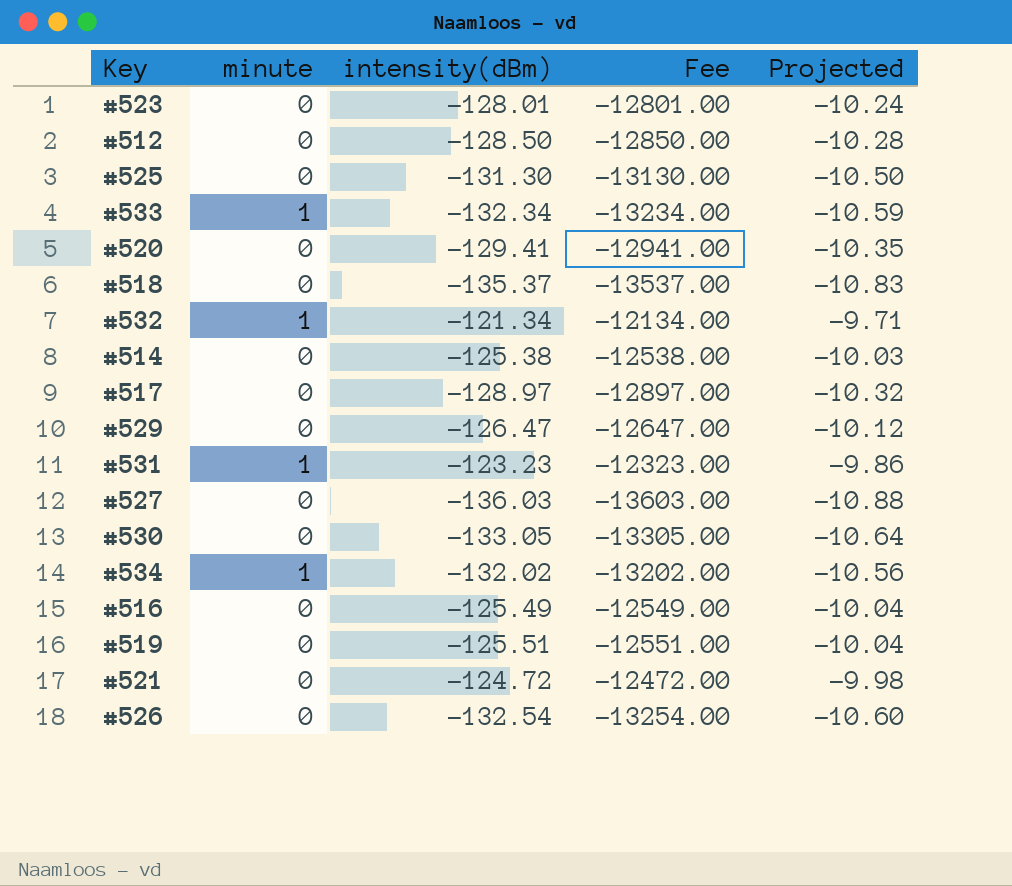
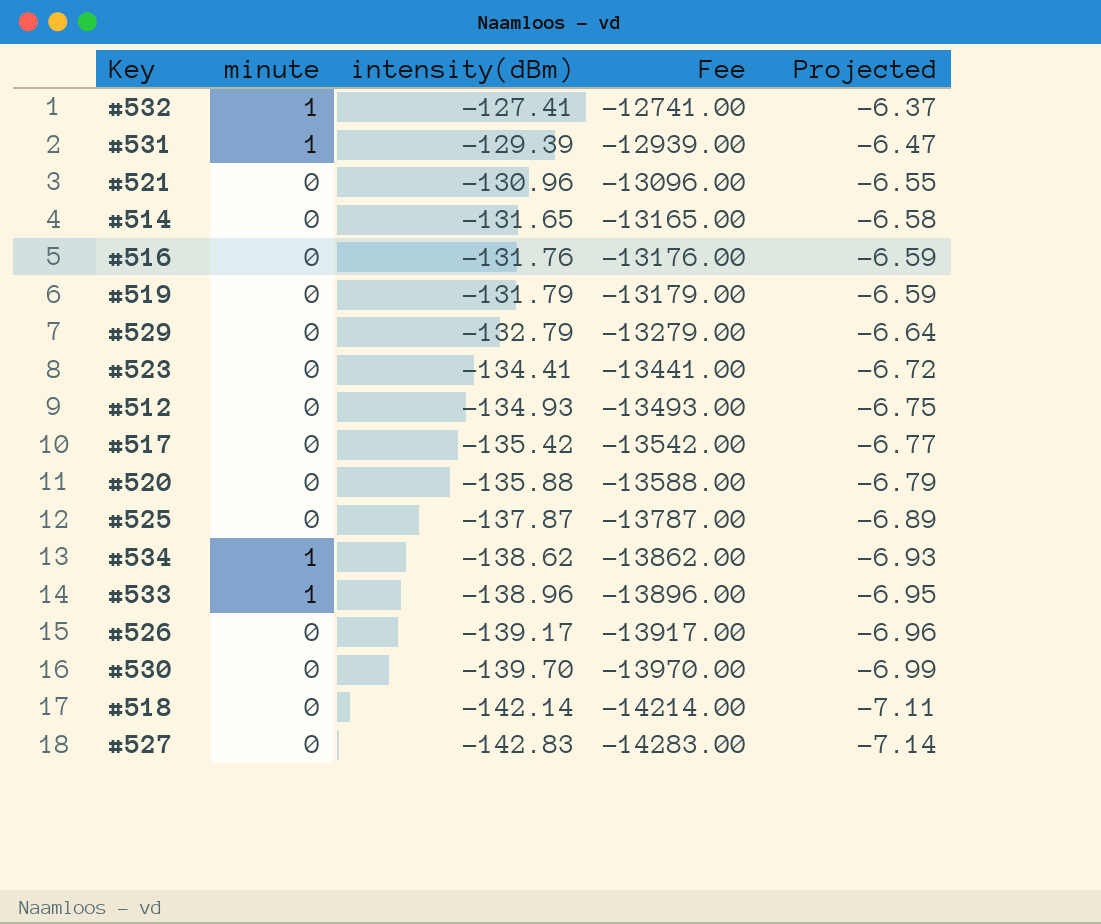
row order: none -> intensity(dBm) descending
column Projected | formula: [intensity(dBm)] * 0.08 -> [intensity(dBm)] * 0.05
#532 | intensity(dBm): -121.34 -> -127.41
#532 | Fee: -12134.00 -> -12741.00
#531 | intensity(dBm): -123.23 -> -129.39
#531 | Fee: -12323.00 -> -12939.00
#521 | intensity(dBm): -124.72 -> -130.96
#521 | Fee: -12472.00 -> -13096.00
#514 | intensity(dBm): -125.38 -> -131.65
#514 | Fee: -12538.00 -> -13165.00
#516 | intensity(dBm): -125.49 -> -131.76
#516 | Fee: -12549.00 -> -13176.00
#519 | intensity(dBm): -125.51 -> -131.79
#519 | Fee: -12551.00 -> -13179.00
#529 | intensity(dBm): -126.47 -> -132.79
#529 | Fee: -12647.00 -> -13279.00
#523 | intensity(dBm): -128.01 -> -134.41
#523 | Fee: -12801.00 -> -13441.00
#512 | intensity(dBm): -128.50 -> -134.93
#512 | Fee: -12850.00 -> -13493.00
#517 | intensity(dBm): -128.97 -> -135.42
#517 | Fee: -12897.00 -> -13542.00
#520 | intensity(dBm): -129.41 -> -135.88
#520 | Fee: -12941.00 -> -13588.00
#525 | intensity(dBm): -131.30 -> -137.87
#525 | Fee: -13130.00 -> -13787.00
#534 | intensity(dBm): -132.02 -> -138.62
#534 | Fee: -13202.00 -> -13862.00
#533 | intensity(dBm): -132.34 -> -138.96
#533 | Fee: -13234.00 -> -13896.00
#526 | intensity(dBm): -132.54 -> -139.17
#526 | Fee: -13254.00 -> -13917.00
#530 | intensity(dBm): -133.05 -> -139.70
#530 | Fee: -13305.00 -> -13970.00
#518 | intensity(dBm): -135.37 -> -142.14
#518 | Fee: -13537.00 -> -14214.00
#527 | intensity(dBm): -136.03 -> -142.83
#527 | Fee: -13603.00 -> -14283.00

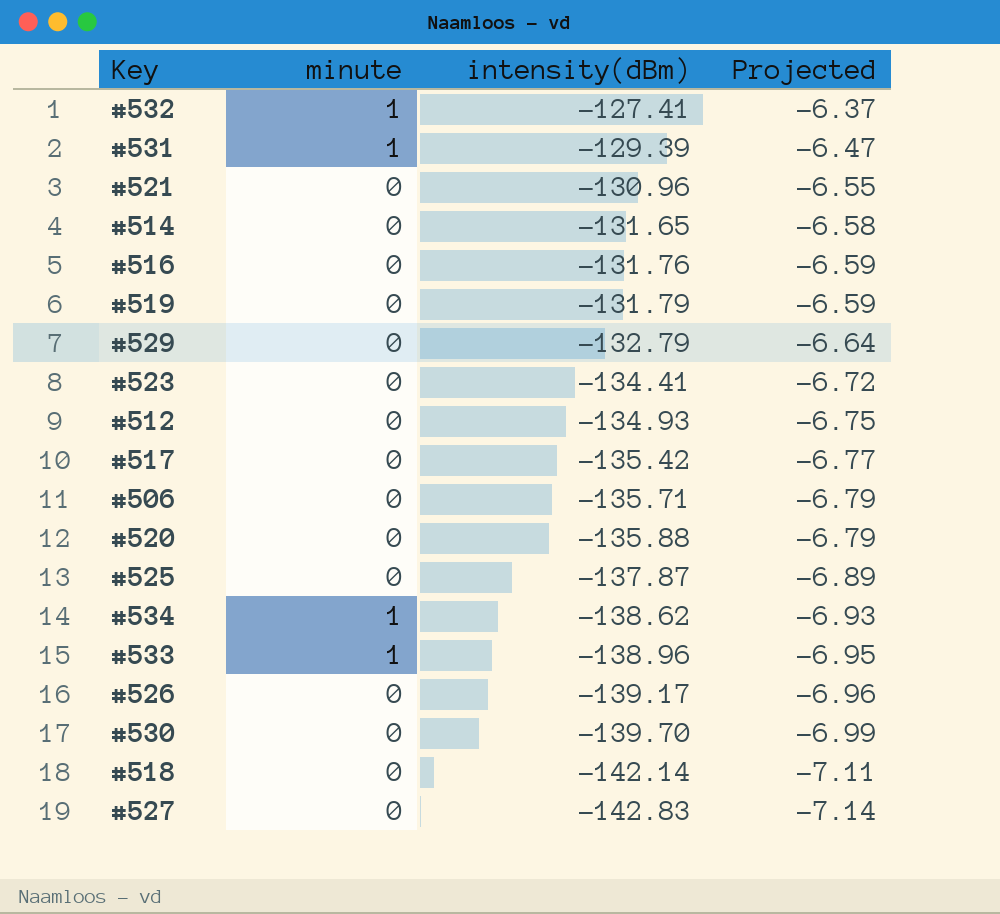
column Fee | formula: [intensity(dBm)] * 100 -> none
row #506: none -> 0 | -135.71 | -6.79

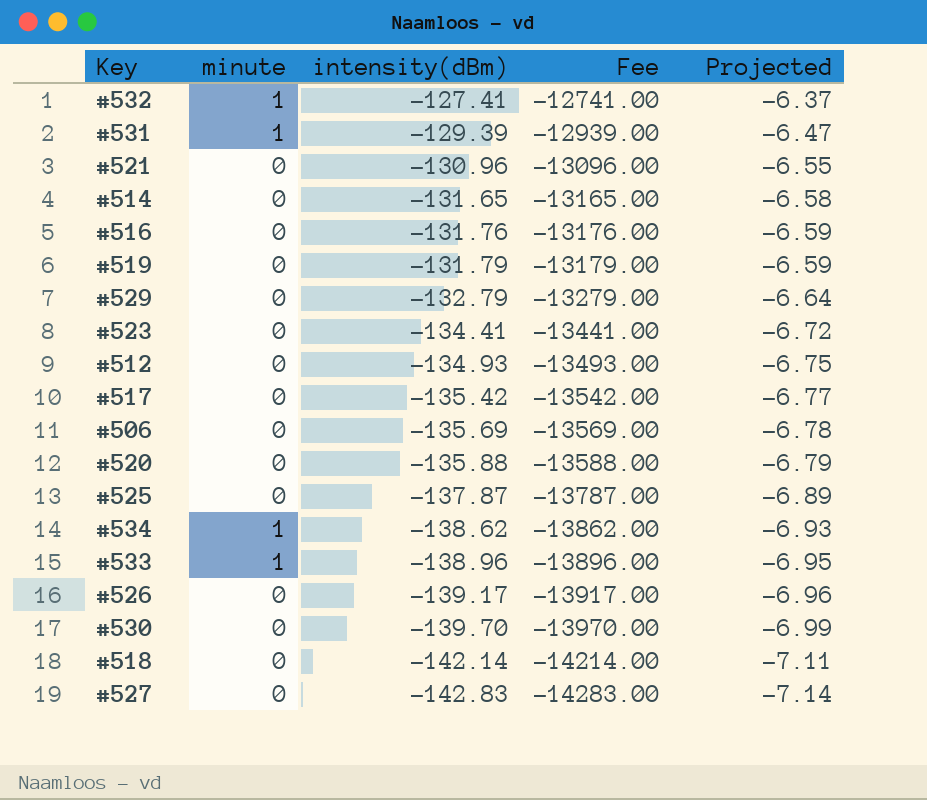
column Fee | formula: none -> [intensity(dBm)] * 100
#506 | intensity(dBm): -135.71 -> -135.69
#506 | Projected: -6.79 -> -6.78

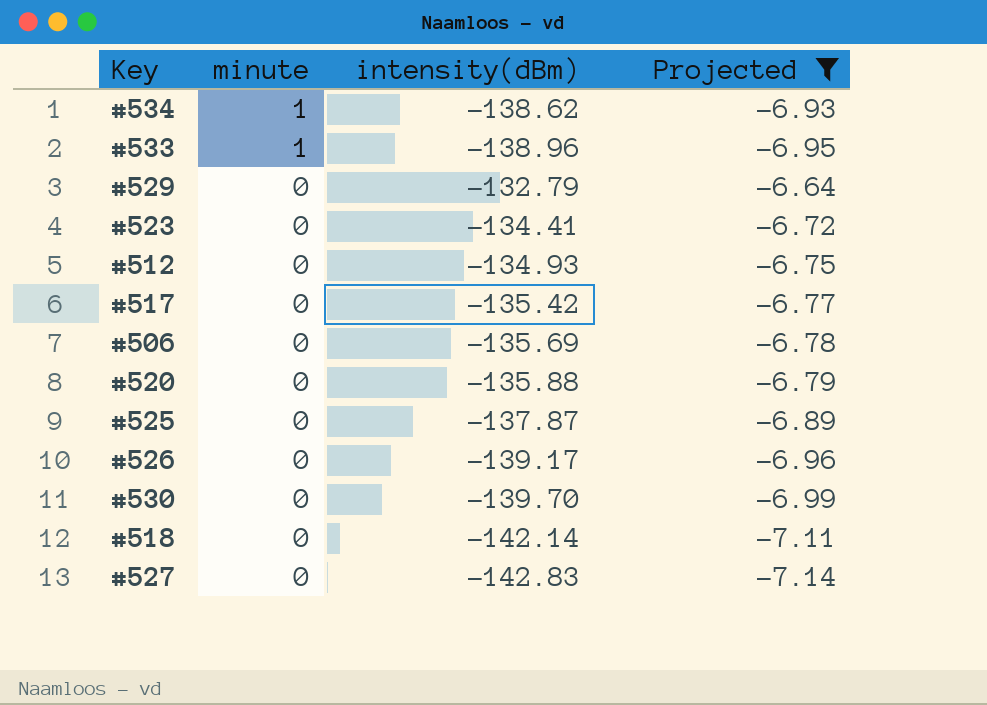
filter: none -> Projected <= -6.64
row order: intensity(dBm) descending -> minute descending
column Fee | formula: [intensity(dBm)] * 100 -> none

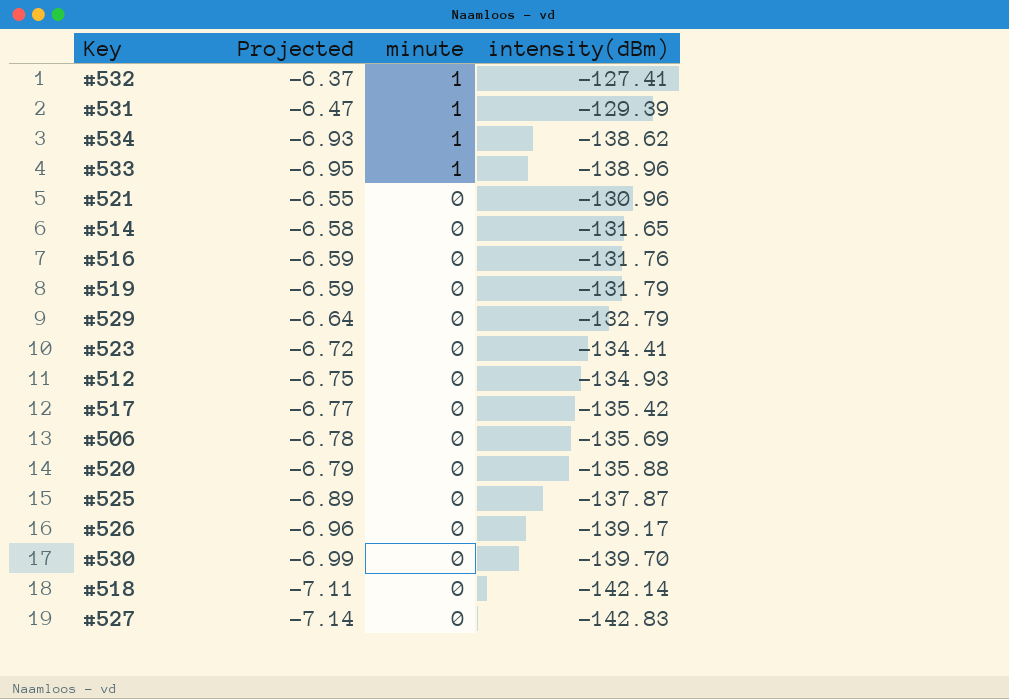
filter: Projected <= -6.64 -> none
column Projected | position: 4 -> 2

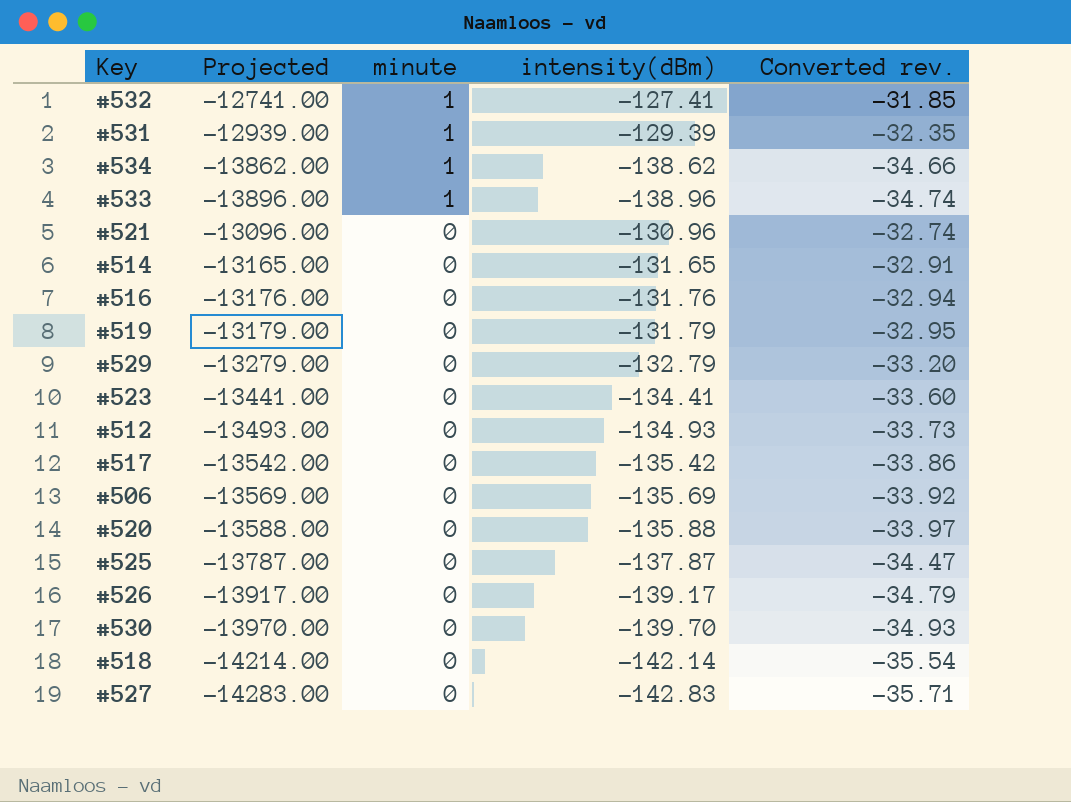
column Projected | formula: [intensity(dBm)] * 0.05 -> [intensity(dBm)] * 100
column Converted rev. | formula: none -> [intensity(dBm)] * 0.25

